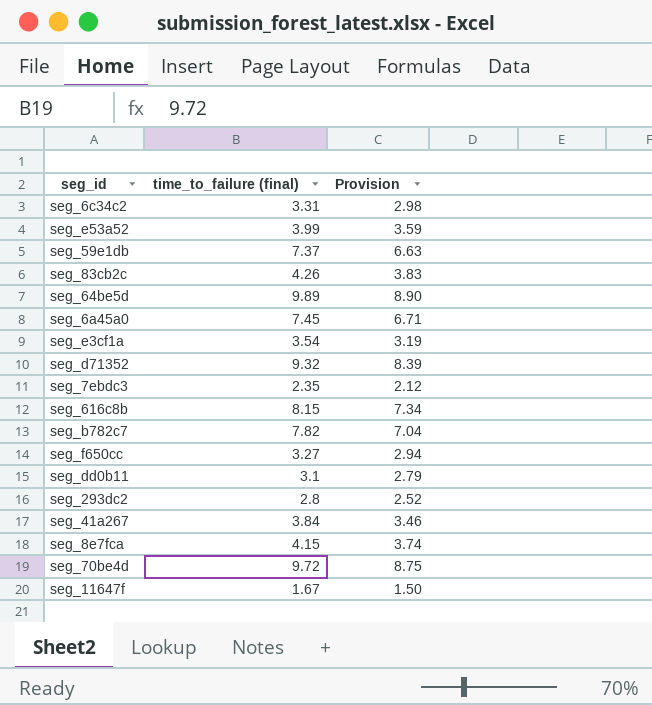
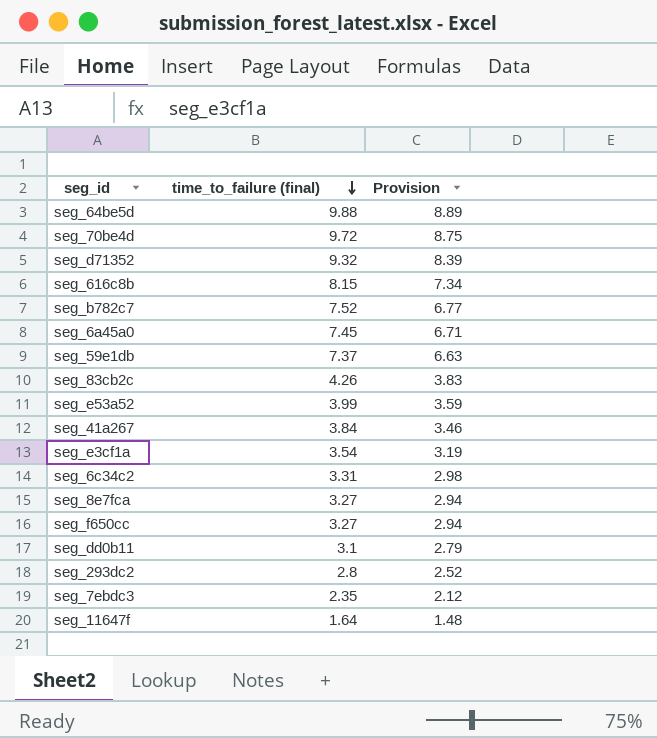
row order: none -> time_to_failure (final) descending
seg_64be5d | time_to_failure (final): 9.89 -> 9.88
seg_64be5d | Provision: 8.90 -> 8.89
seg_b782c7 | time_to_failure (final): 7.82 -> 7.52
seg_b782c7 | Provision: 7.04 -> 6.77
seg_8e7fca | time_to_failure (final): 4.15 -> 3.27
seg_8e7fca | Provision: 3.74 -> 2.94
seg_11647f | time_to_failure (final): 1.67 -> 1.64
seg_11647f | Provision: 1.50 -> 1.48

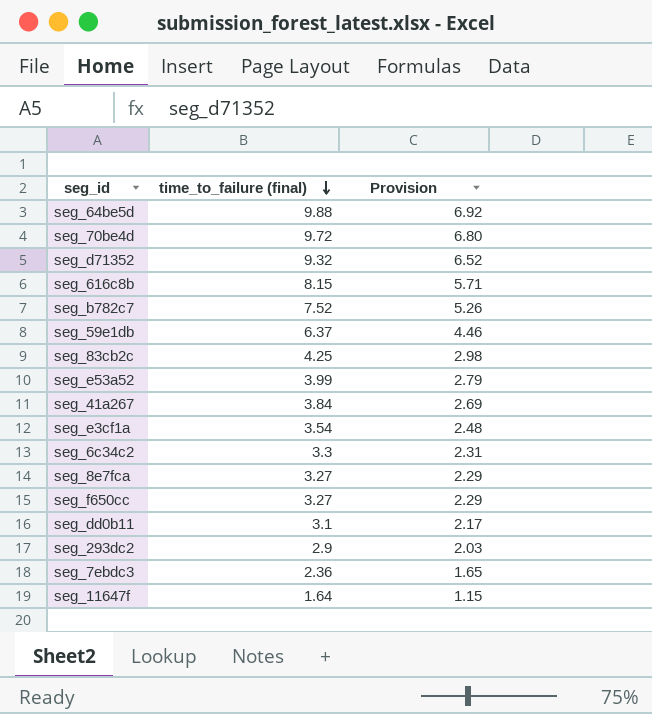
column Provision | formula: [time_to_failure (final)] * 0.9 -> [time_to_failure (final)] * 0.7
row seg_6a45a0: 7.45 | 6.71 -> none
seg_59e1db | time_to_failure (final): 7.37 -> 6.37
seg_83cb2c | time_to_failure (final): 4.26 -> 4.25
seg_6c34c2 | time_to_failure (final): 3.31 -> 3.3
seg_293dc2 | time_to_failure (final): 2.8 -> 2.9
seg_7ebdc3 | time_to_failure (final): 2.35 -> 2.36

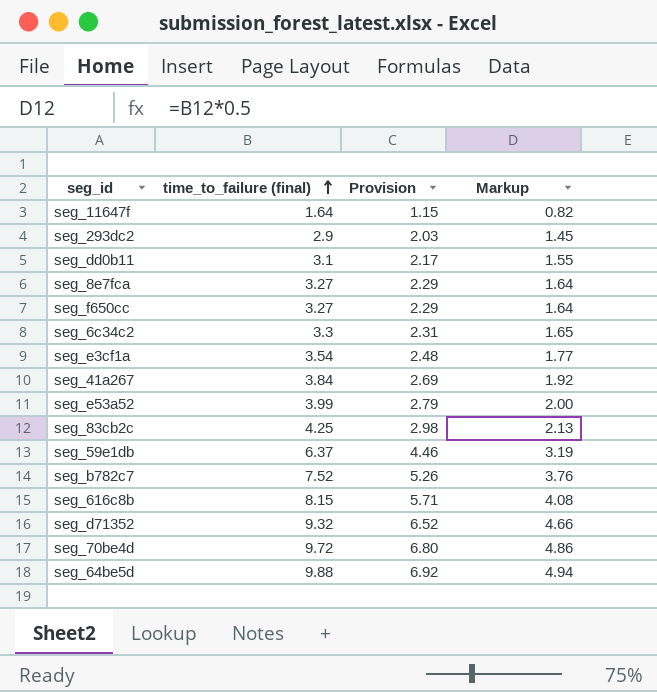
row order: time_to_failure (final) descending -> time_to_failure (final) ascending
column Markup | formula: none -> [time_to_failure (final)] * 0.5
row seg_7ebdc3: 2.36 | 1.65 -> none

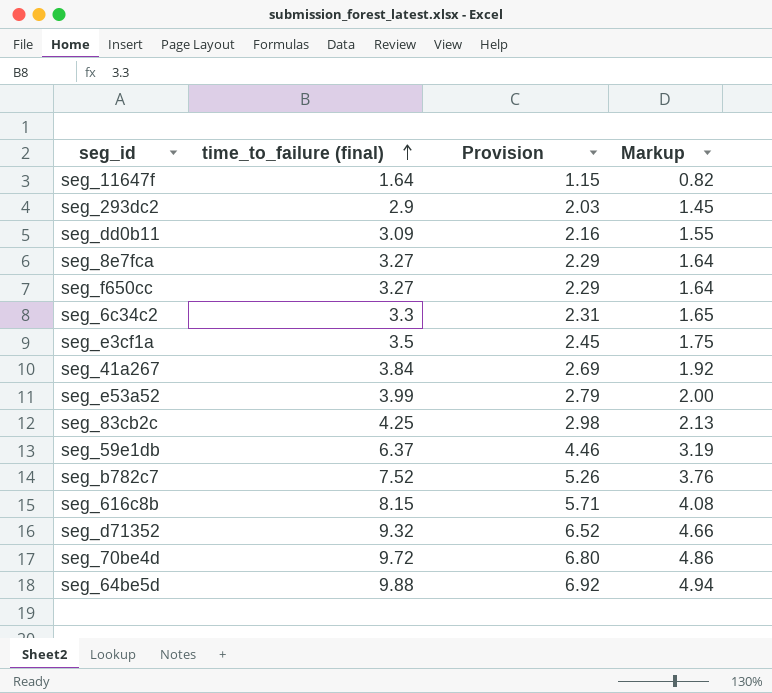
seg_dd0b11 | time_to_failure (final): 3.1 -> 3.09
seg_dd0b11 | Provision: 2.17 -> 2.16
seg_e3cf1a | time_to_failure (final): 3.54 -> 3.5
seg_e3cf1a | Provision: 2.48 -> 2.45
seg_e3cf1a | Markup: 1.77 -> 1.75

